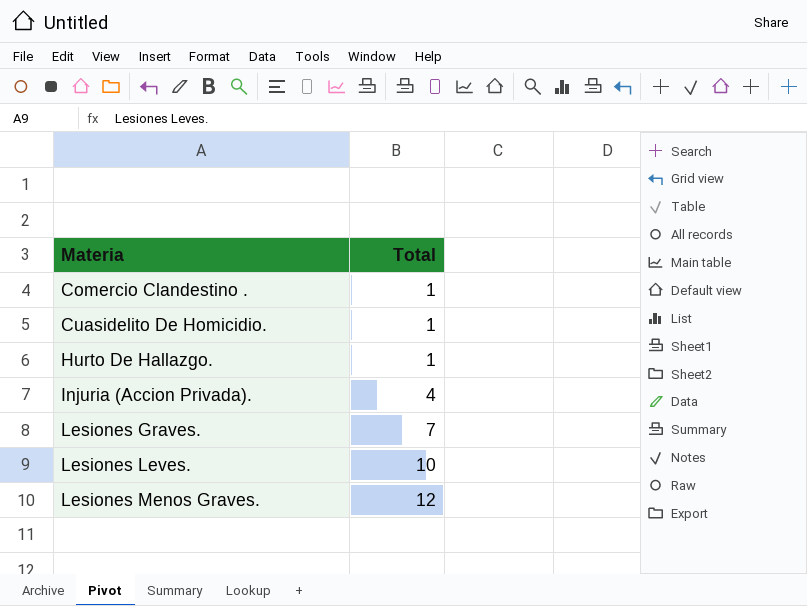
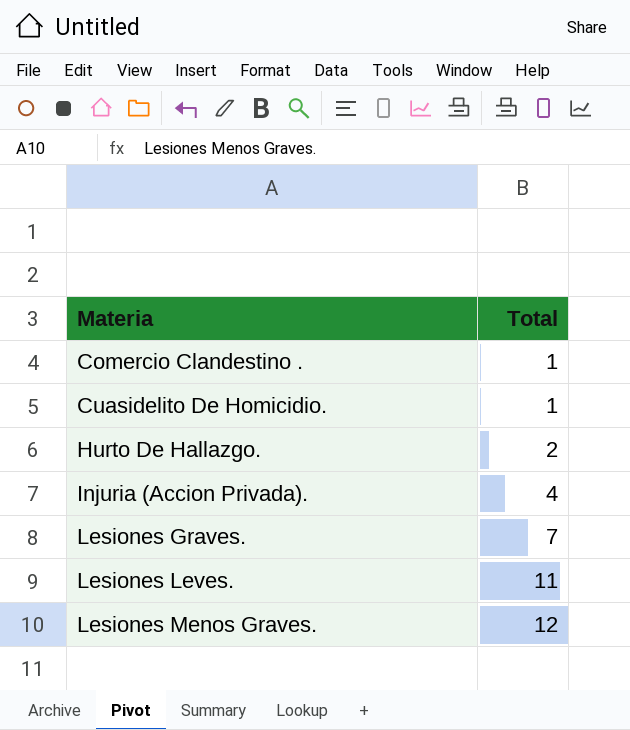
Hurto De Hallazgo. | Total: 1 -> 2
Lesiones Leves. | Total: 10 -> 11

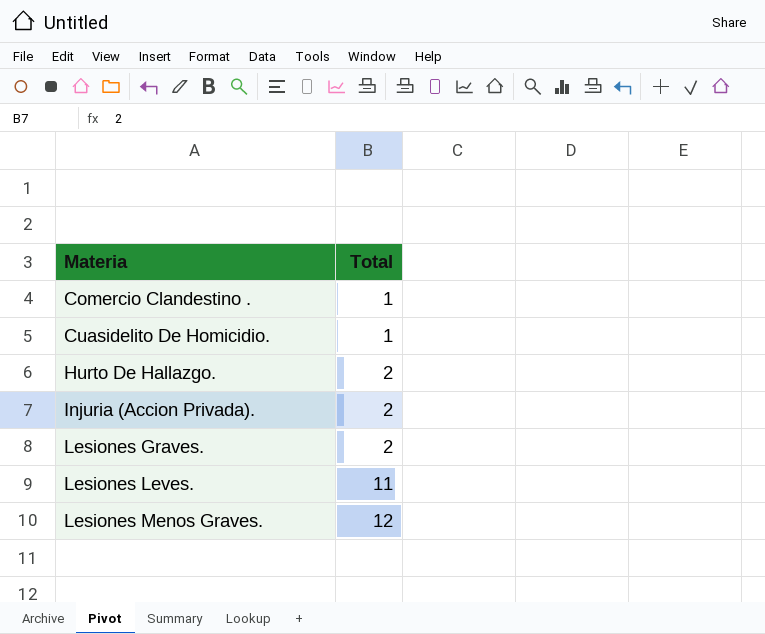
Injuria (Accion Privada). | Total: 4 -> 2
Lesiones Graves. | Total: 7 -> 2

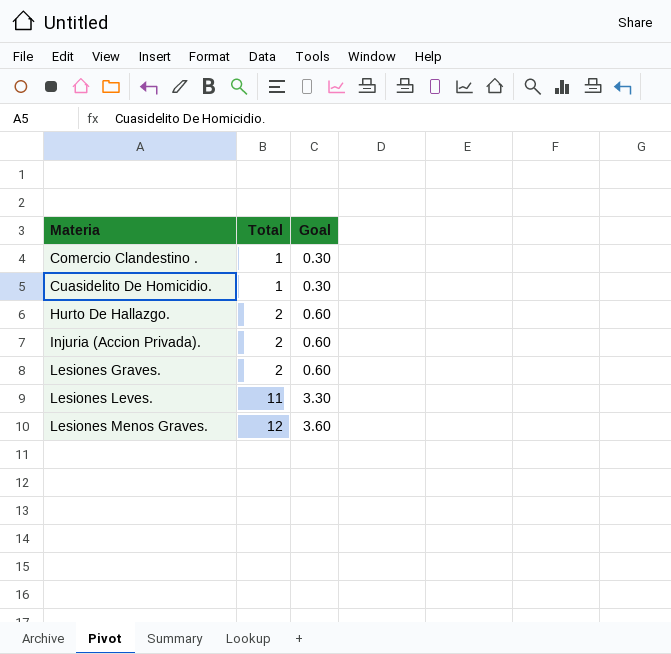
column Goal | formula: none -> [Total] * 0.3

